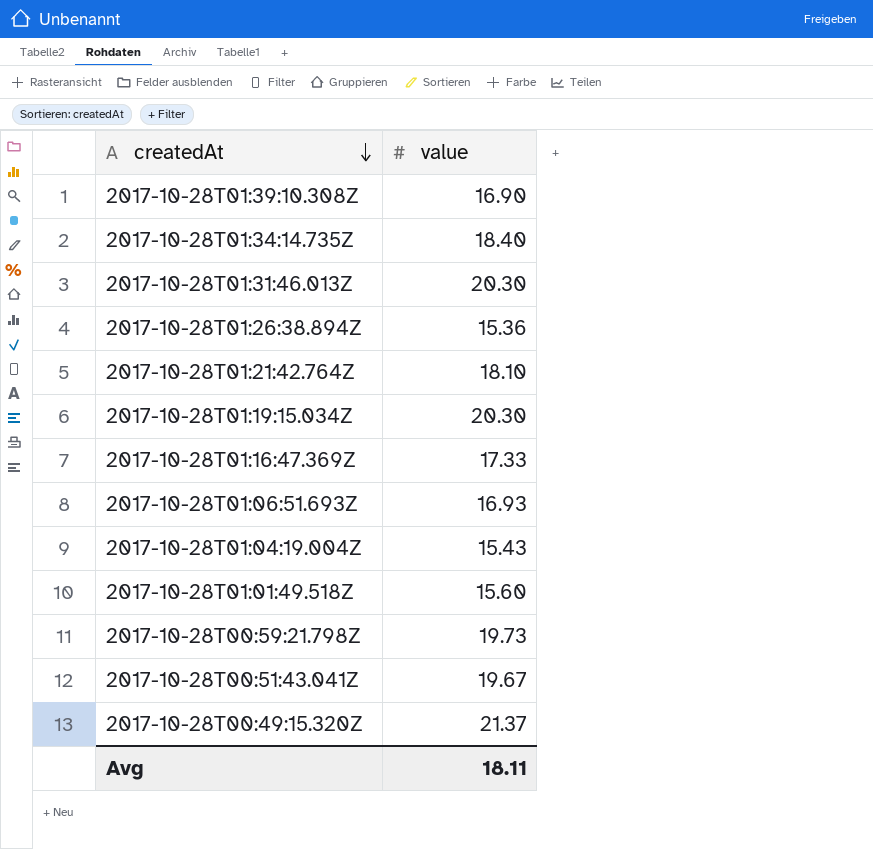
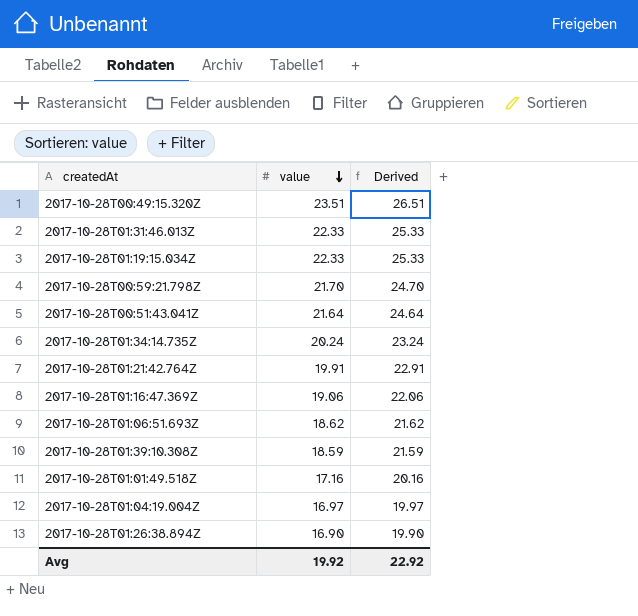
row order: createdAt descending -> value descending
column Derived | formula: none -> [value] + 3
2017-10-28T00:49:15.320Z | value: 21.37 -> 23.51
2017-10-28T01:31:46.013Z | value: 20.30 -> 22.33
2017-10-28T01:19:15.034Z | value: 20.30 -> 22.33
2017-10-28T00:59:21.798Z | value: 19.73 -> 21.70
2017-10-28T00:51:43.041Z | value: 19.67 -> 21.64
2017-10-28T01:34:14.735Z | value: 18.40 -> 20.24
2017-10-28T01:21:42.764Z | value: 18.10 -> 19.91
2017-10-28T01:16:47.369Z | value: 17.33 -> 19.06
2017-10-28T01:06:51.693Z | value: 16.93 -> 18.62
2017-10-28T01:39:10.308Z | value: 16.90 -> 18.59
2017-10-28T01:01:49.518Z | value: 15.60 -> 17.16
2017-10-28T01:04:19.004Z | value: 15.43 -> 16.97
2017-10-28T01:26:38.894Z | value: 15.36 -> 16.90
Avg | value: 18.11 -> 19.92

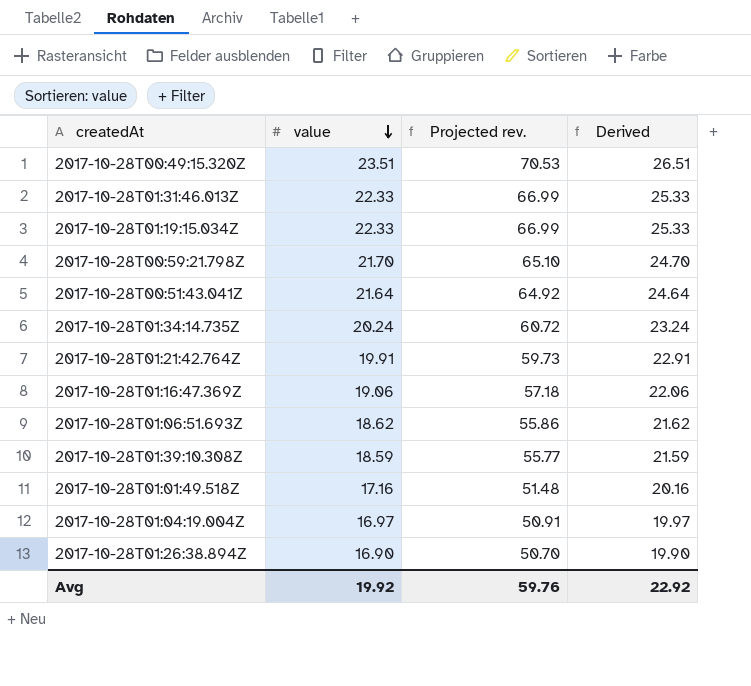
column Projected rev. | formula: none -> [value] * 3

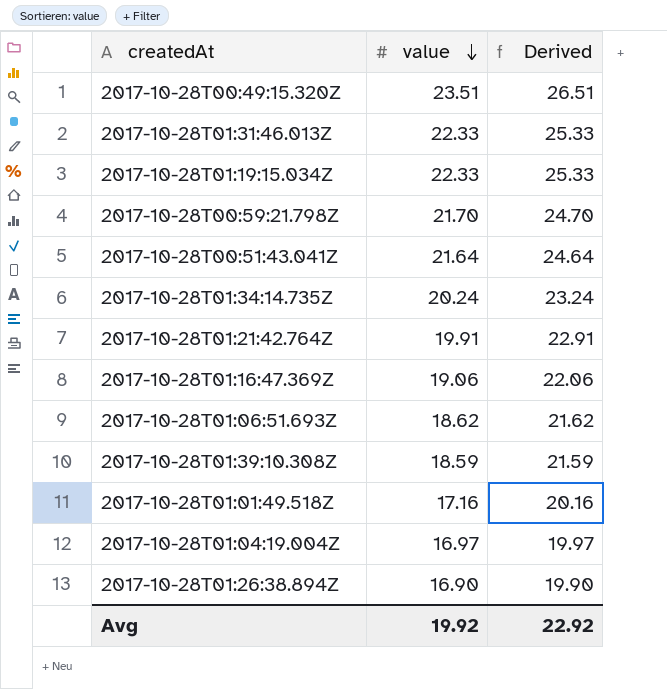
column Projected rev. | formula: [value] * 3 -> none

